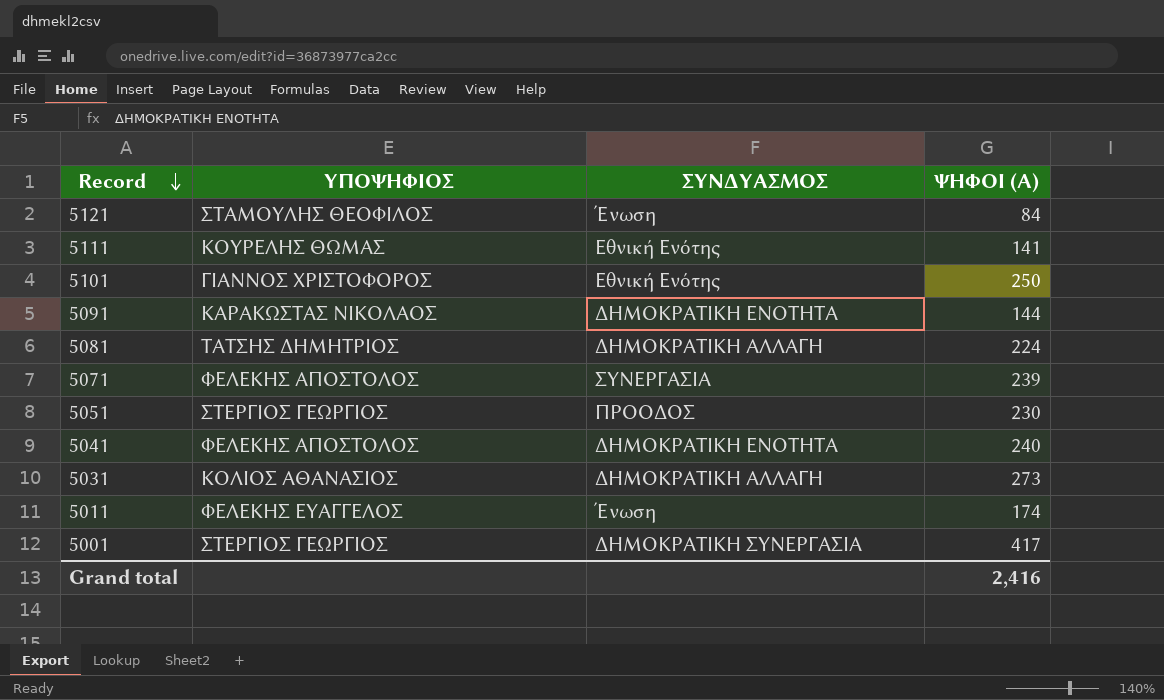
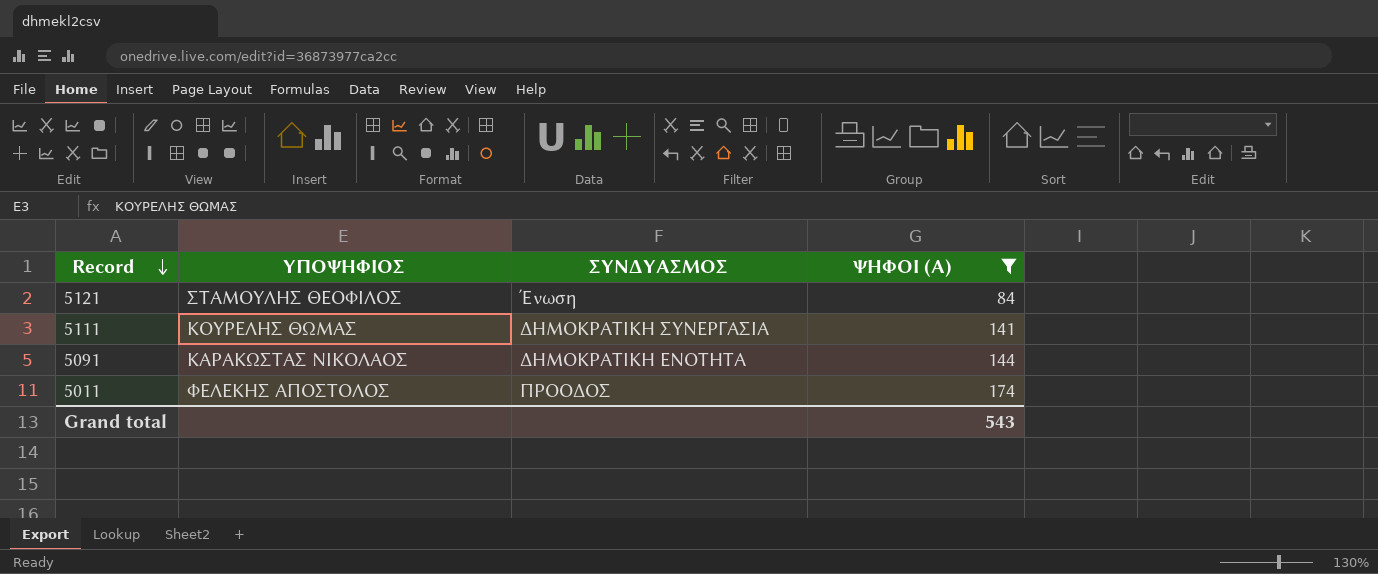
filter: none -> ΨΗΦΟΙ (Α) <= 174
5111 | ΣΥΝΔΥΑΣΜΟΣ: Εθνική Ενότης -> ΔΗΜΟΚΡΑΤΙΚΗ ΣΥΝΕΡΓΑΣΙΑ
5011 | ΥΠΟΨΗΦΙΟΣ: ΦΕΛΕΚΗΣ ΕΥΑΓΓΕΛΟΣ -> ΦΕΛΕΚΗΣ ΑΠΟΣΤΟΛΟΣ
5011 | ΣΥΝΔΥΑΣΜΟΣ: Ένωση -> ΠΡΟΟΔΟΣ
Grand total | ΨΗΦΟΙ (Α): 2,416 -> 543

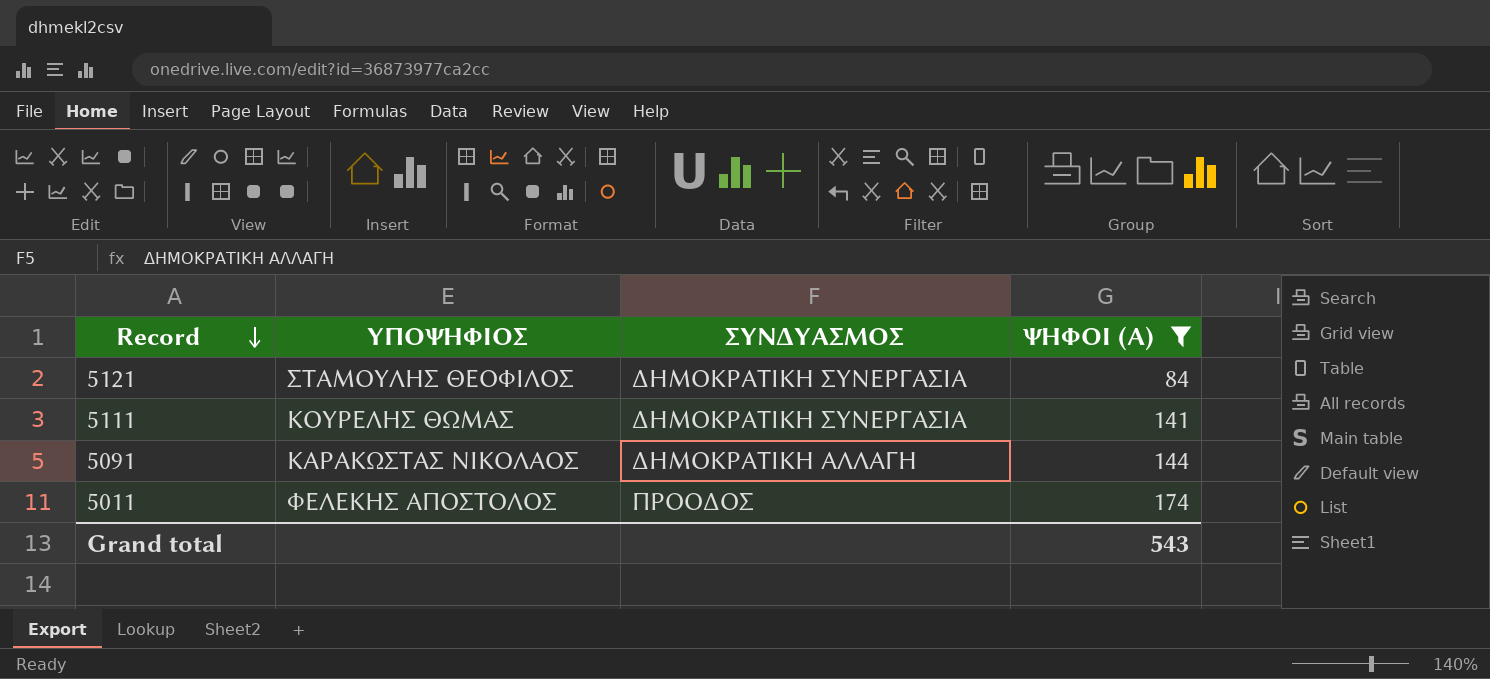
5121 | ΣΥΝΔΥΑΣΜΟΣ: Ένωση -> ΔΗΜΟΚΡΑΤΙΚΗ ΣΥΝΕΡΓΑΣΙΑ
5091 | ΣΥΝΔΥΑΣΜΟΣ: ΔΗΜΟΚΡΑΤΙΚΗ ΕΝΟΤΗΤΑ -> ΔΗΜΟΚΡΑΤΙΚΗ ΑΛΛΑΓΗ

